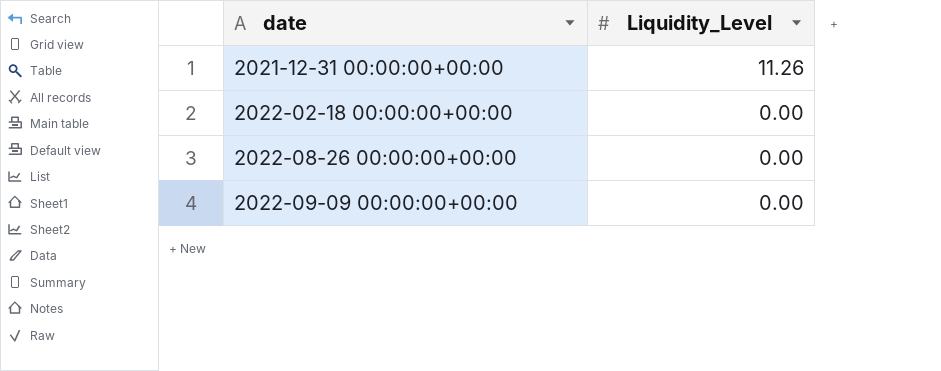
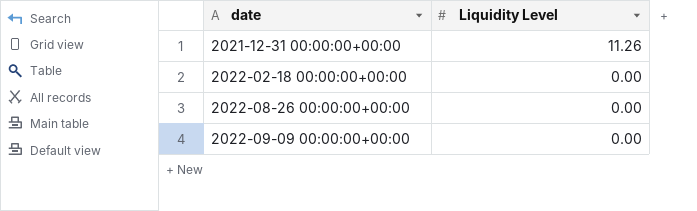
column name: Liquidity_Level -> Liquidity Level

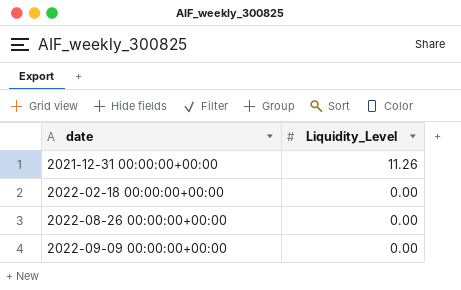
column name: Liquidity Level -> Liquidity_Level

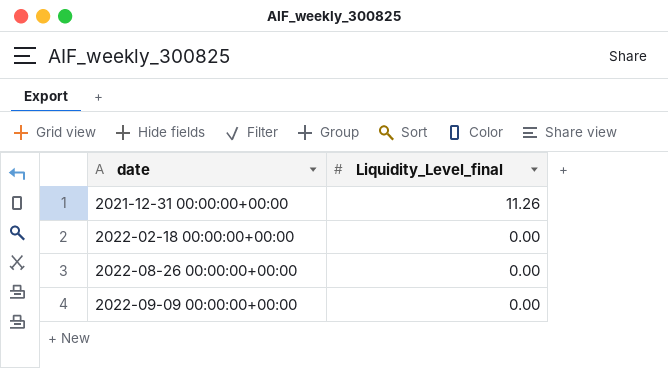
column name: Liquidity_Level -> Liquidity_Level_final

